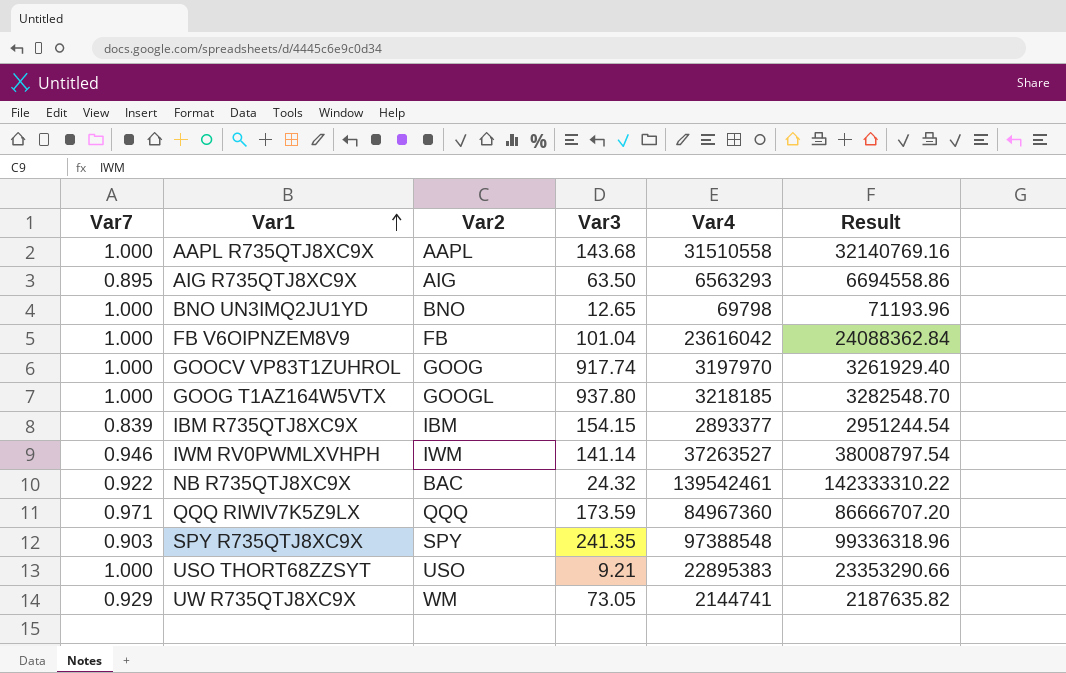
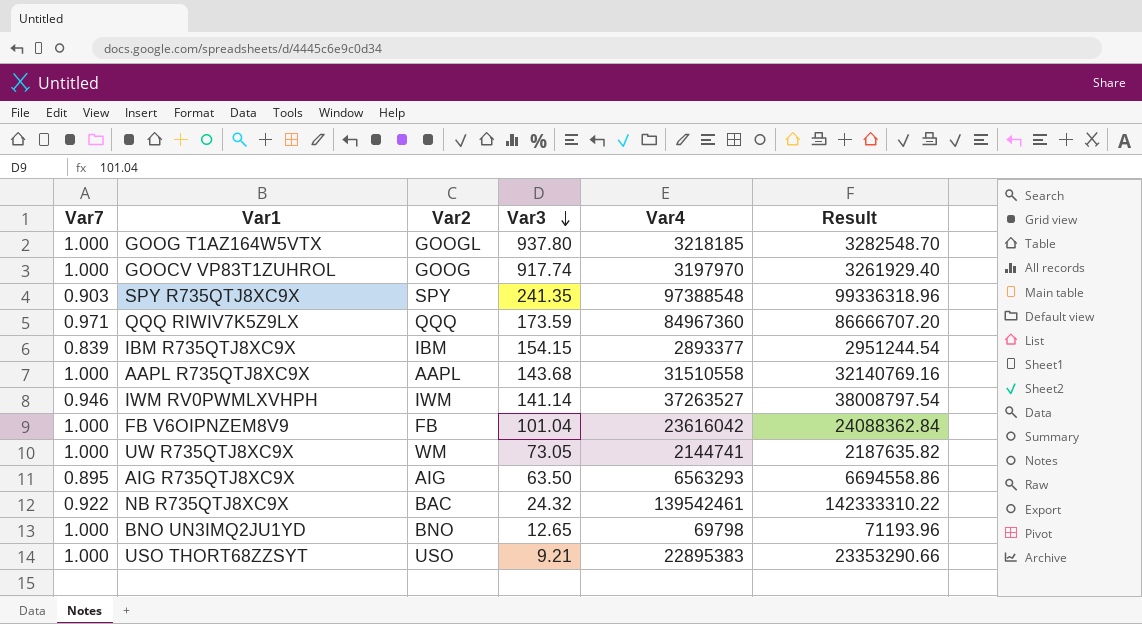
row order: Var1 ascending -> Var3 descending
UW R735QTJ8XC9X | Var7: 0.929 -> 1.000

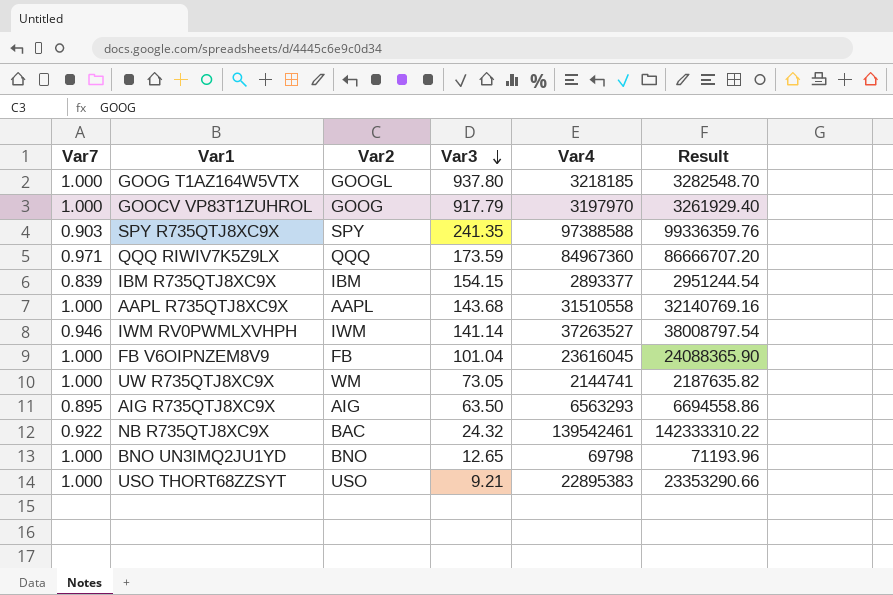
GOOCV VP83T1ZUHROL | Var3: 917.74 -> 917.79
SPY R735QTJ8XC9X | Var4: 97388548 -> 97388588
SPY R735QTJ8XC9X | Result: 99336318.96 -> 99336359.76
FB V6OIPNZEM8V9 | Var4: 23616042 -> 23616045
FB V6OIPNZEM8V9 | Result: 24088362.84 -> 24088365.90

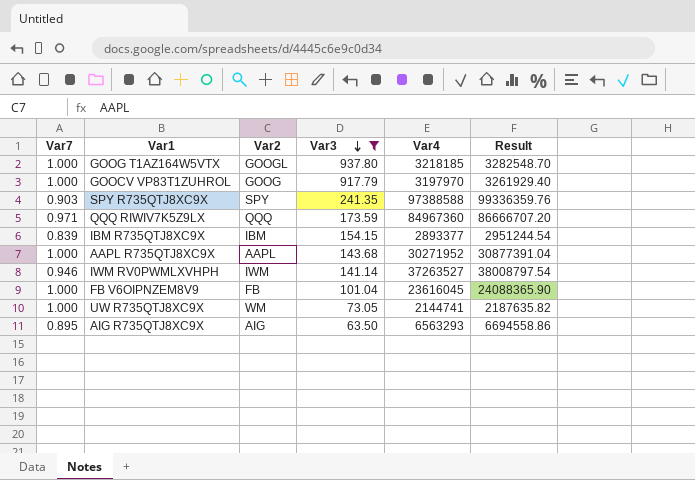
filter: none -> Var3 >= 63.50
AAPL R735QTJ8XC9X | Var4: 31510558 -> 30271952
AAPL R735QTJ8XC9X | Result: 32140769.16 -> 30877391.04

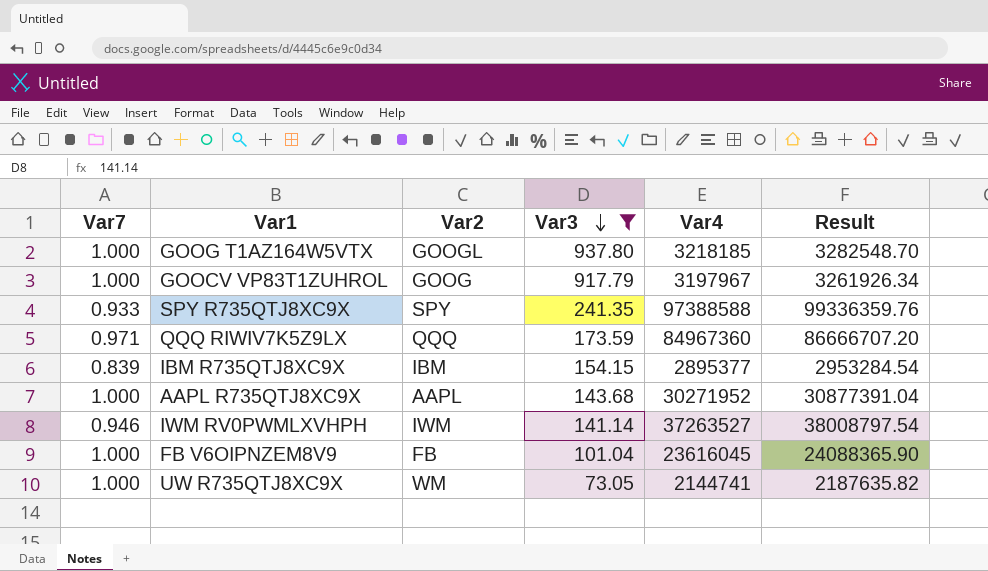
row AIG R735QTJ8XC9X: 0.895 | AIG | 63.50 | 6563293 | 6694558.86 -> none
GOOCV VP83T1ZUHROL | Var4: 3197970 -> 3197967
GOOCV VP83T1ZUHROL | Result: 3261929.40 -> 3261926.34
SPY R735QTJ8XC9X | Var7: 0.903 -> 0.933
IBM R735QTJ8XC9X | Var4: 2893377 -> 2895377
IBM R735QTJ8XC9X | Result: 2951244.54 -> 2953284.54

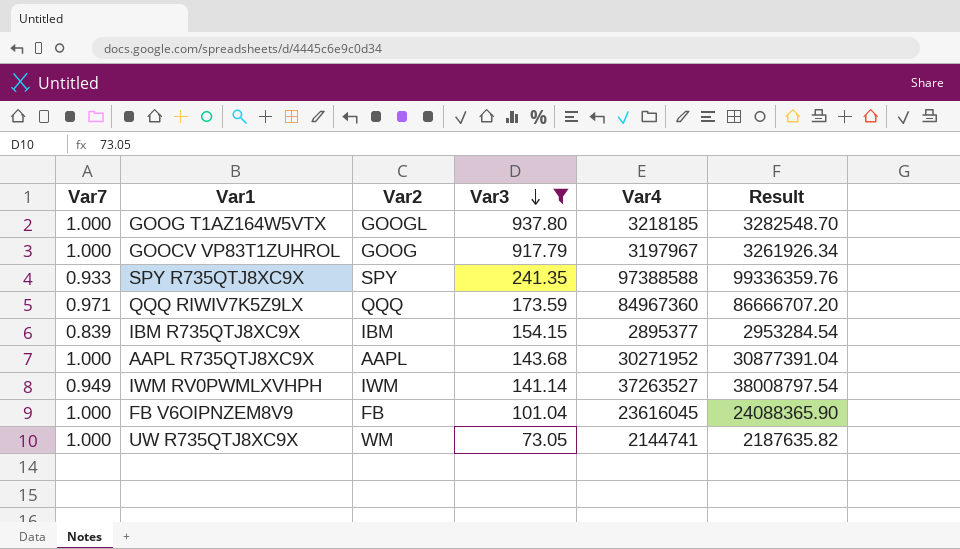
IWM RV0PWMLXVHPH | Var7: 0.946 -> 0.949

